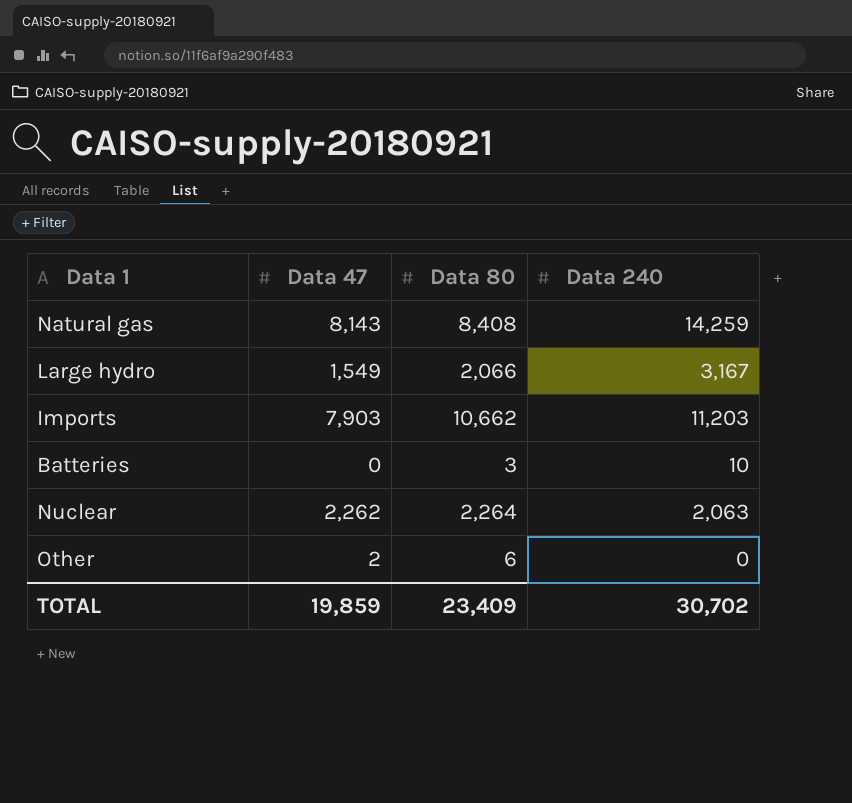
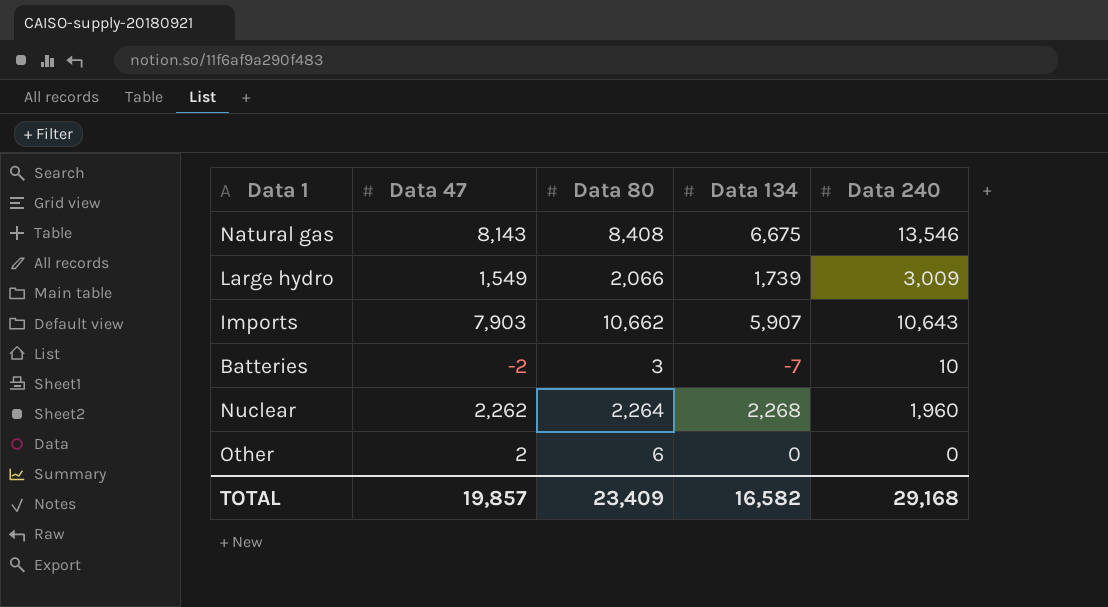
column Data 134 | position: none -> 4
Natural gas | Data 240: 14,259 -> 13,546
Large hydro | Data 240: 3,167 -> 3,009
Imports | Data 240: 11,203 -> 10,643
Batteries | Data 47: 0 -> -2
Nuclear | Data 240: 2,063 -> 1,960
TOTAL | Data 47: 19,859 -> 19,857
TOTAL | Data 240: 30,702 -> 29,168

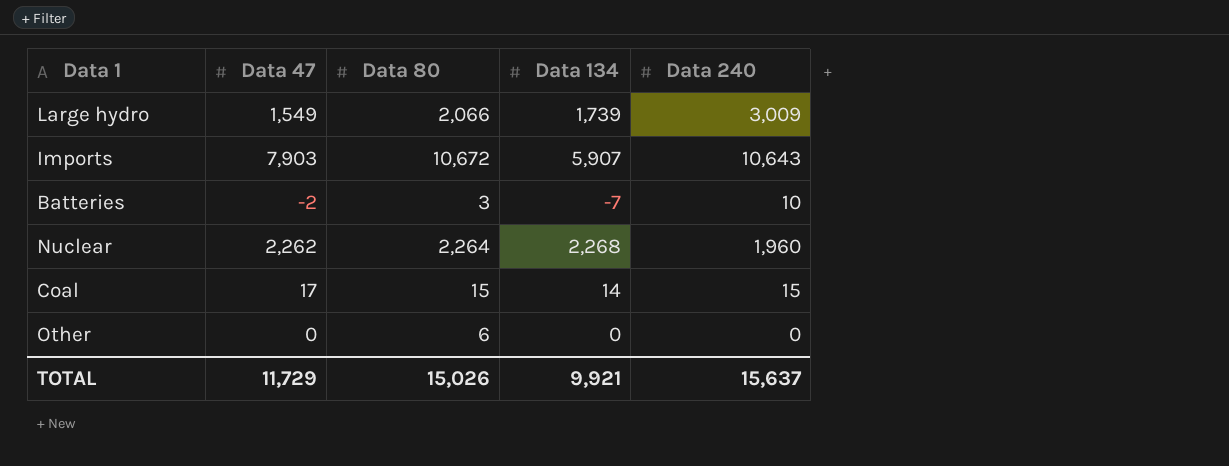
row Natural gas: 8,143 | 8,408 | 6,675 | 13,546 -> none
Imports | Data 80: 10,662 -> 10,672
row Coal: none -> 17 | 15 | 14 | 15
Other | Data 47: 2 -> 0
TOTAL | Data 47: 19,857 -> 11,729
TOTAL | Data 80: 23,409 -> 15,026
TOTAL | Data 134: 16,582 -> 9,921
TOTAL | Data 240: 29,168 -> 15,637

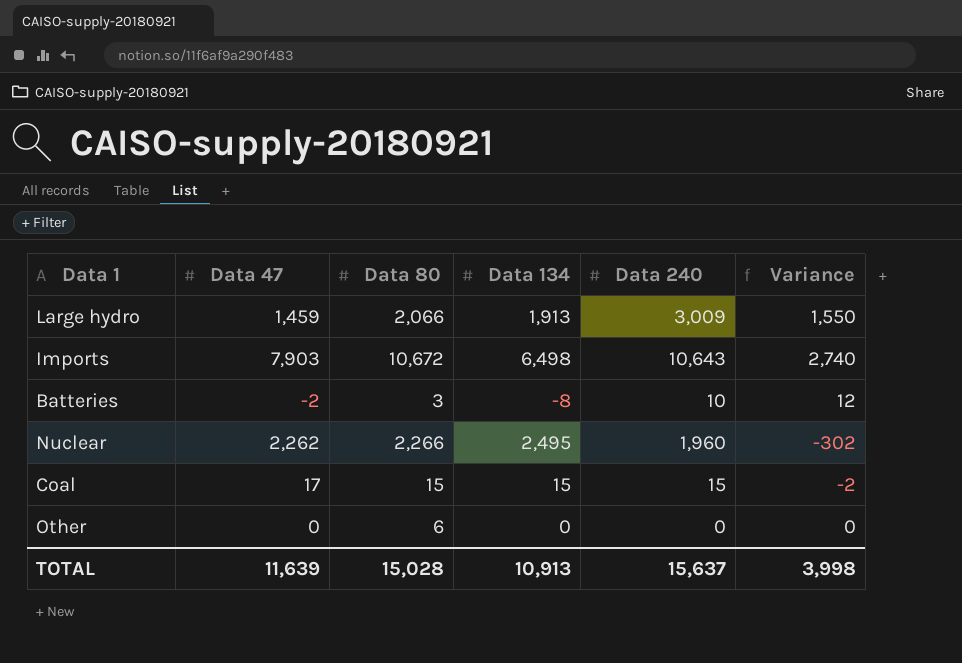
column Variance | formula: none -> [Data 240] - [Data 47]
Large hydro | Data 47: 1,549 -> 1,459
Large hydro | Data 134: 1,739 -> 1,913
Imports | Data 134: 5,907 -> 6,498
Batteries | Data 134: -7 -> -8
Nuclear | Data 80: 2,264 -> 2,266
Nuclear | Data 134: 2,268 -> 2,495
Coal | Data 134: 14 -> 15
TOTAL | Data 47: 11,729 -> 11,639
TOTAL | Data 80: 15,026 -> 15,028
TOTAL | Data 134: 9,921 -> 10,913

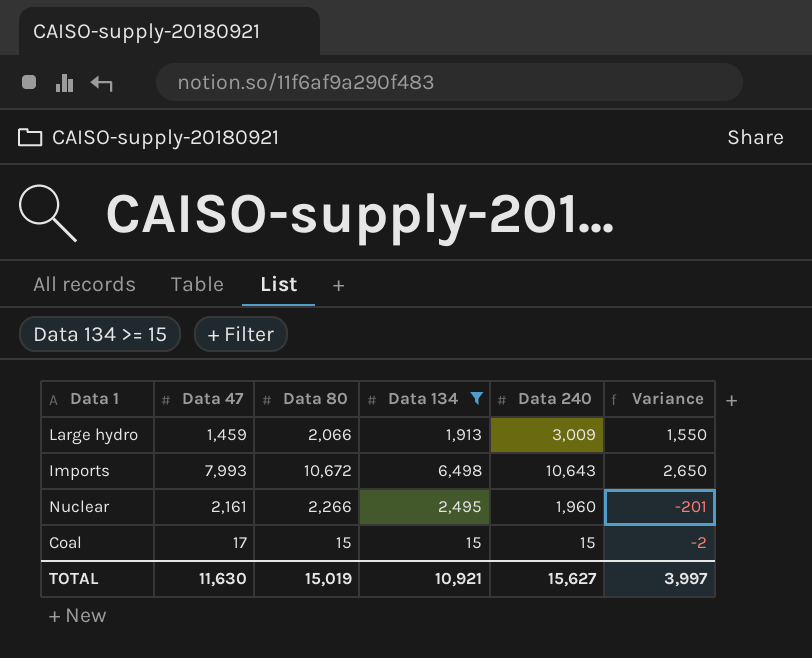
filter: none -> Data 134 >= 15
Imports | Data 47: 7,903 -> 7,993
Imports | Variance: 2,740 -> 2,650
Nuclear | Data 47: 2,262 -> 2,161
Nuclear | Variance: -302 -> -201
TOTAL | Data 47: 11,639 -> 11,630
TOTAL | Data 80: 15,028 -> 15,019
TOTAL | Data 134: 10,913 -> 10,921
TOTAL | Data 240: 15,637 -> 15,627
TOTAL | Variance: 3,998 -> 3,997

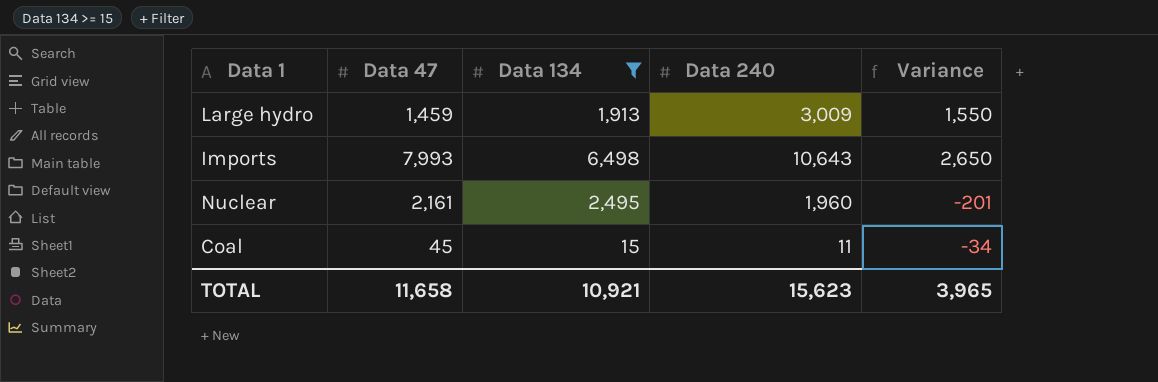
column Data 80 | position: 3 -> none
Coal | Data 47: 17 -> 45
Coal | Data 240: 15 -> 11
Coal | Variance: -2 -> -34
TOTAL | Data 47: 11,630 -> 11,658
TOTAL | Data 240: 15,627 -> 15,623
TOTAL | Variance: 3,997 -> 3,965

